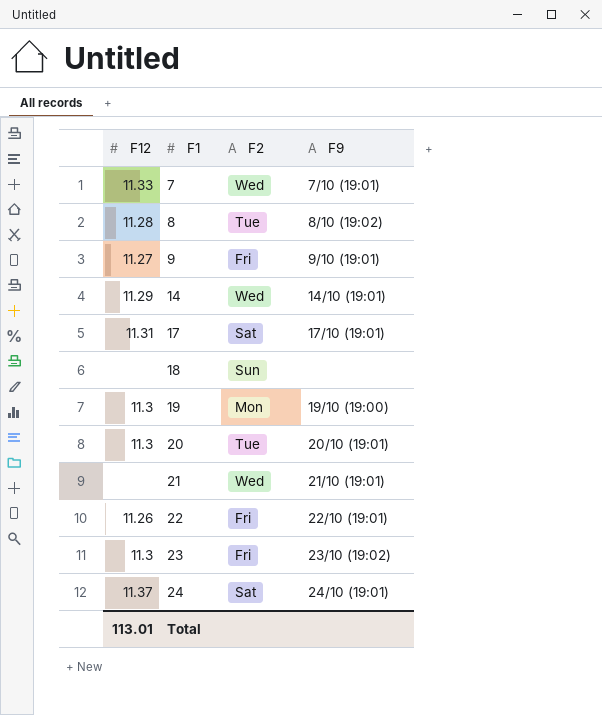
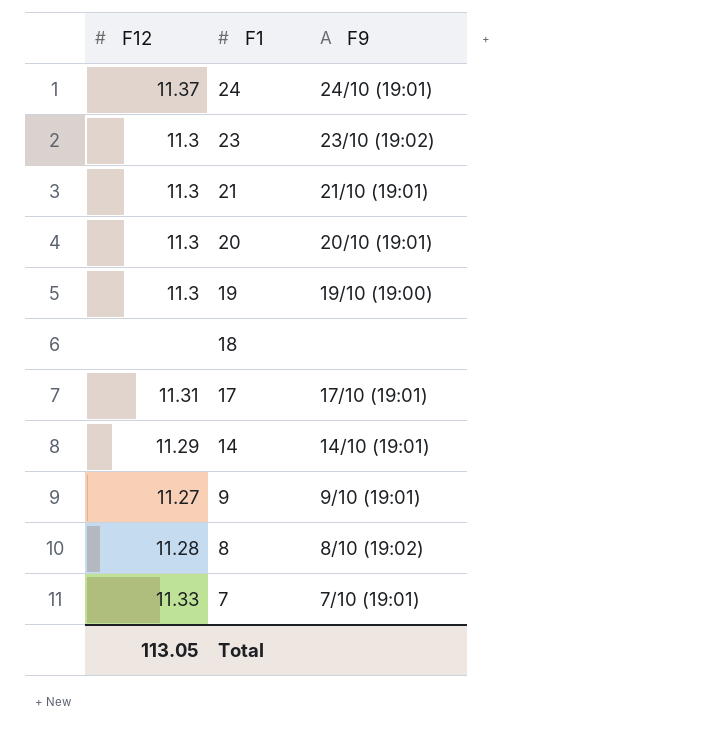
row order: F1 ascending -> F1 descending
column F2 | position: 3 -> none
row 22: 11.26 | Fri | 22/10 (19:01) -> none
21 | F12: none -> 11.3
Total | F12: 113.01 -> 113.05

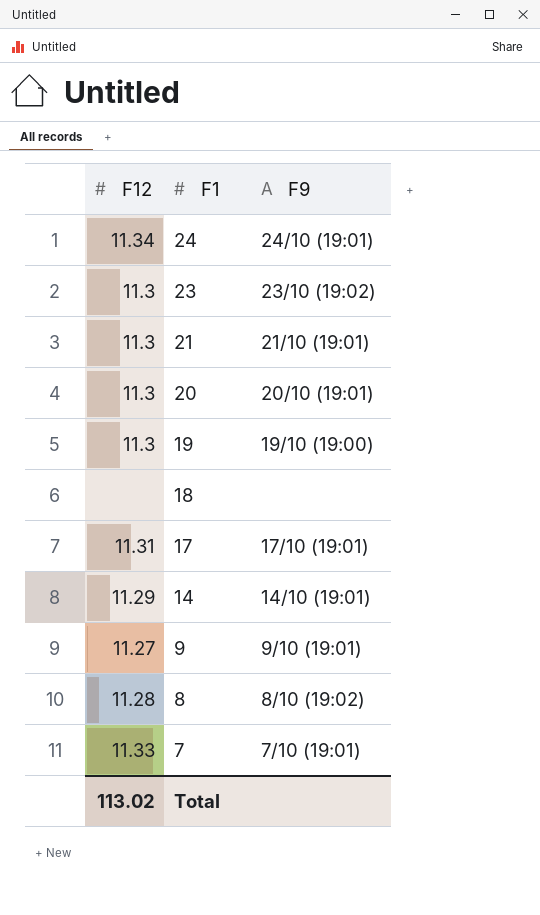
24 | F12: 11.37 -> 11.34
Total | F12: 113.05 -> 113.02

